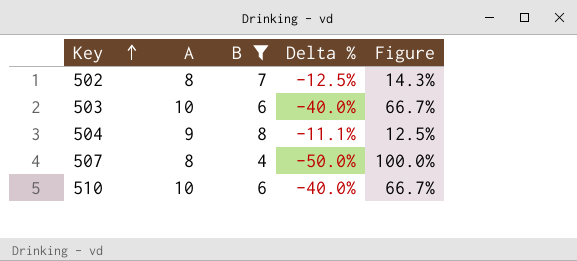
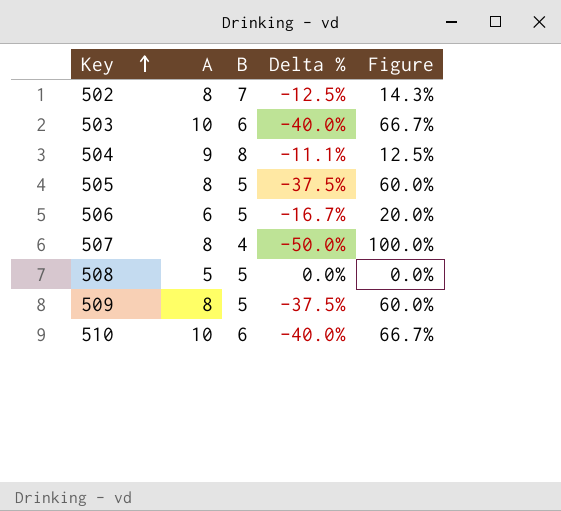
filter: B != 5 -> none

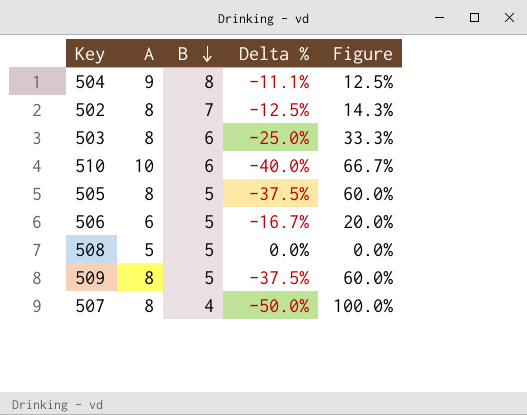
row order: Key ascending -> B descending
503 | A: 10 -> 8
503 | Delta %: -40.0% -> -25.0%
503 | Figure: 66.7% -> 33.3%

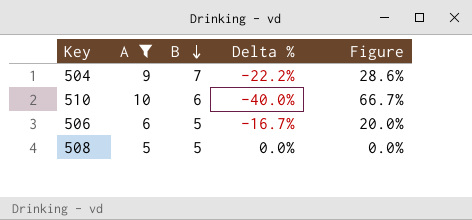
filter: none -> A != 8
504 | B: 8 -> 7
504 | Delta %: -11.1% -> -22.2%
504 | Figure: 12.5% -> 28.6%

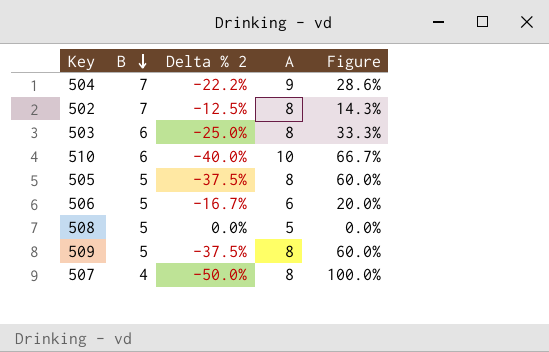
filter: A != 8 -> none
column name: Delta % -> Delta % 2
column A | position: 2 -> 4

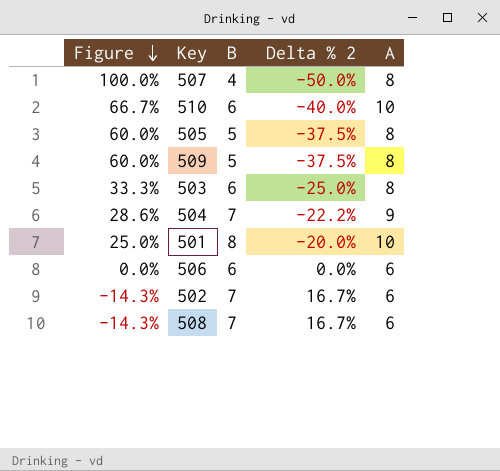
row order: B descending -> Figure descending
column Figure | position: 5 -> 1
row 501: none -> 25.0% | 8 | -20.0% | 10
506 | Figure: 20.0% -> 0.0%
506 | B: 5 -> 6
506 | Delta % 2: -16.7% -> 0.0%
502 | Figure: 14.3% -> -14.3%
502 | Delta % 2: -12.5% -> 16.7%
502 | A: 8 -> 6
508 | Figure: 0.0% -> -14.3%
508 | B: 5 -> 7
508 | Delta % 2: 0.0% -> 16.7%
508 | A: 5 -> 6

